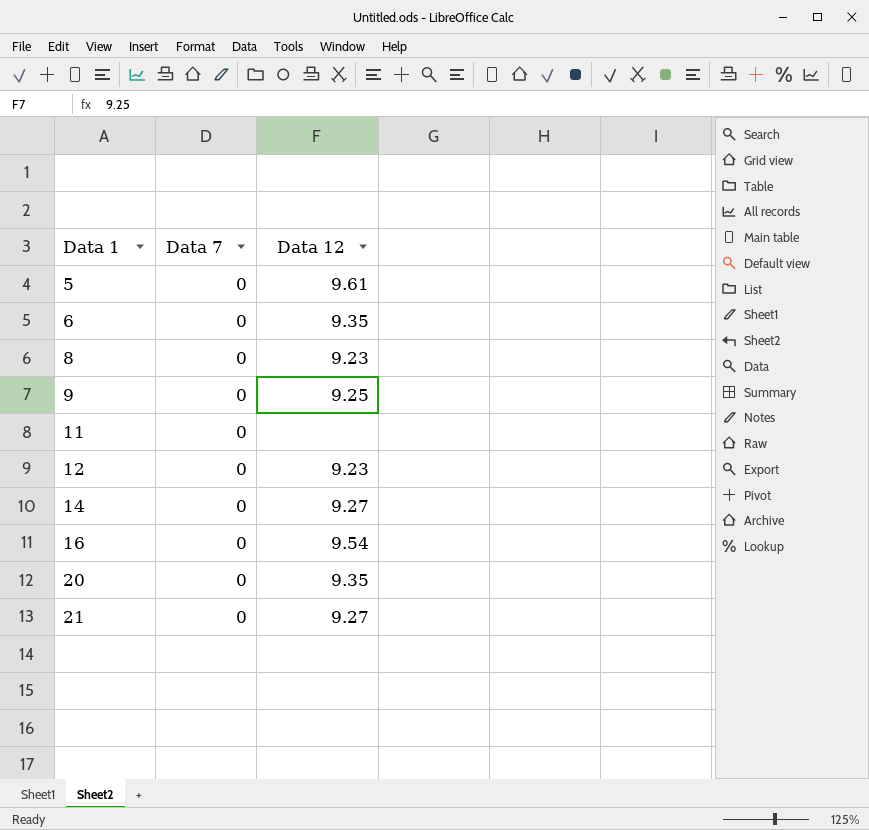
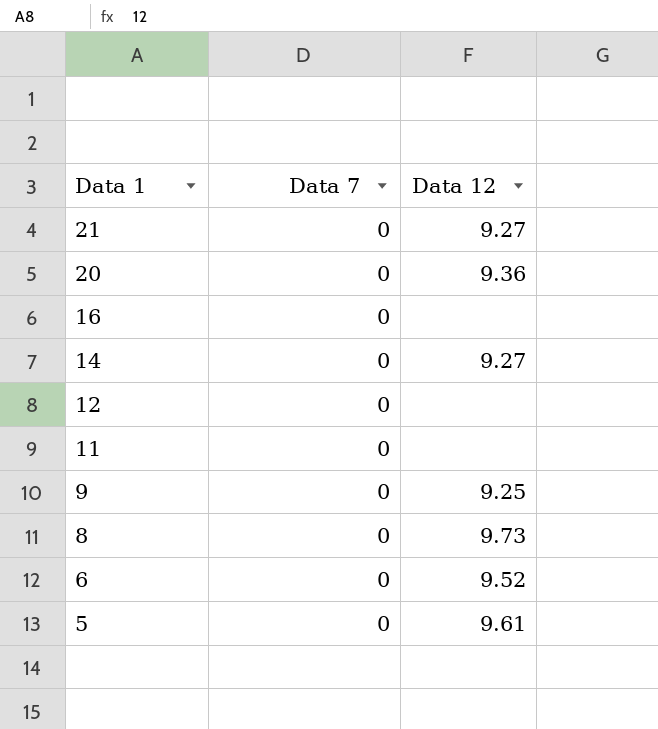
row order: Data 1 ascending -> Data 1 descending
20 | Data 12: 9.35 -> 9.36
16 | Data 12: 9.54 -> none
12 | Data 12: 9.23 -> none
8 | Data 12: 9.23 -> 9.73
6 | Data 12: 9.35 -> 9.52

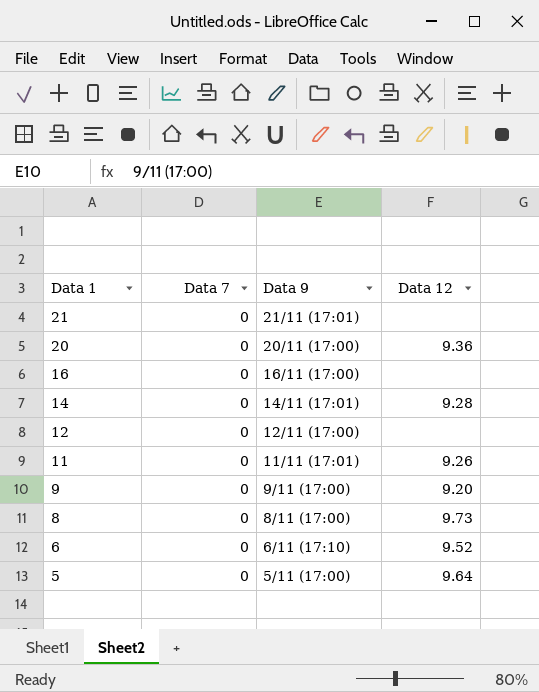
column Data 9 | position: none -> 3
21 | Data 12: 9.27 -> none
14 | Data 12: 9.27 -> 9.28
11 | Data 12: none -> 9.26
9 | Data 12: 9.25 -> 9.20
5 | Data 12: 9.61 -> 9.64

